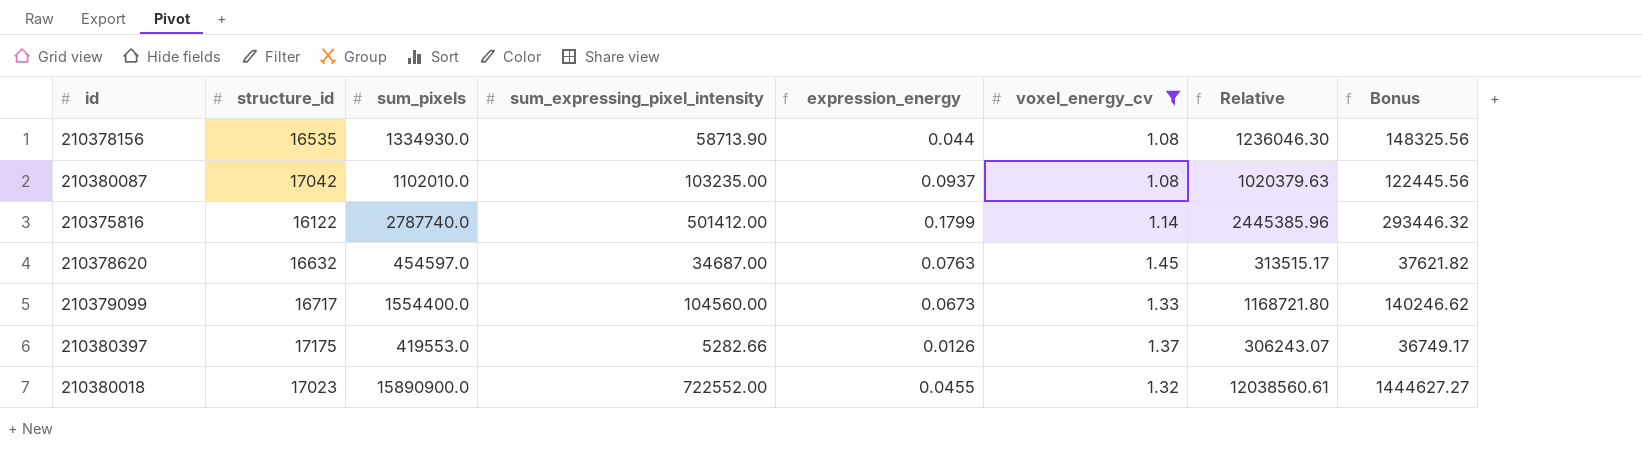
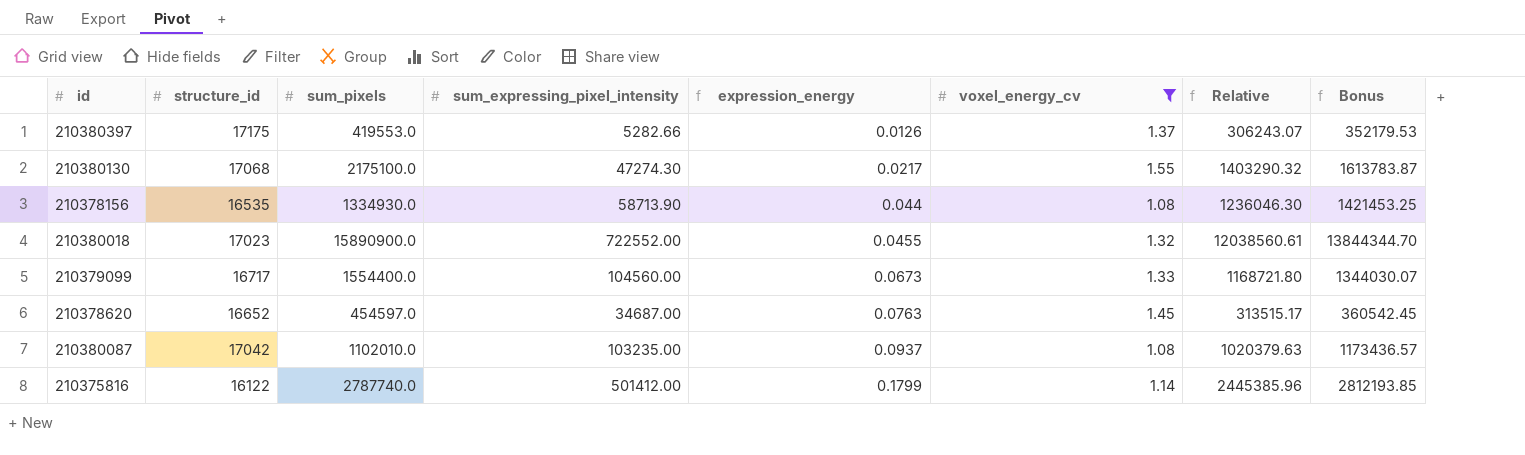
row order: none -> expression_energy ascending
column Bonus | formula: [Relative] * 0.12 -> [Relative] * 1.15
row 210380130: none -> 17068 | 2175100.0 | 47274.30 | 0.0217 | 1.55 | 1403290.32 | 1613783.87
210378620 | structure_id: 16632 -> 16652

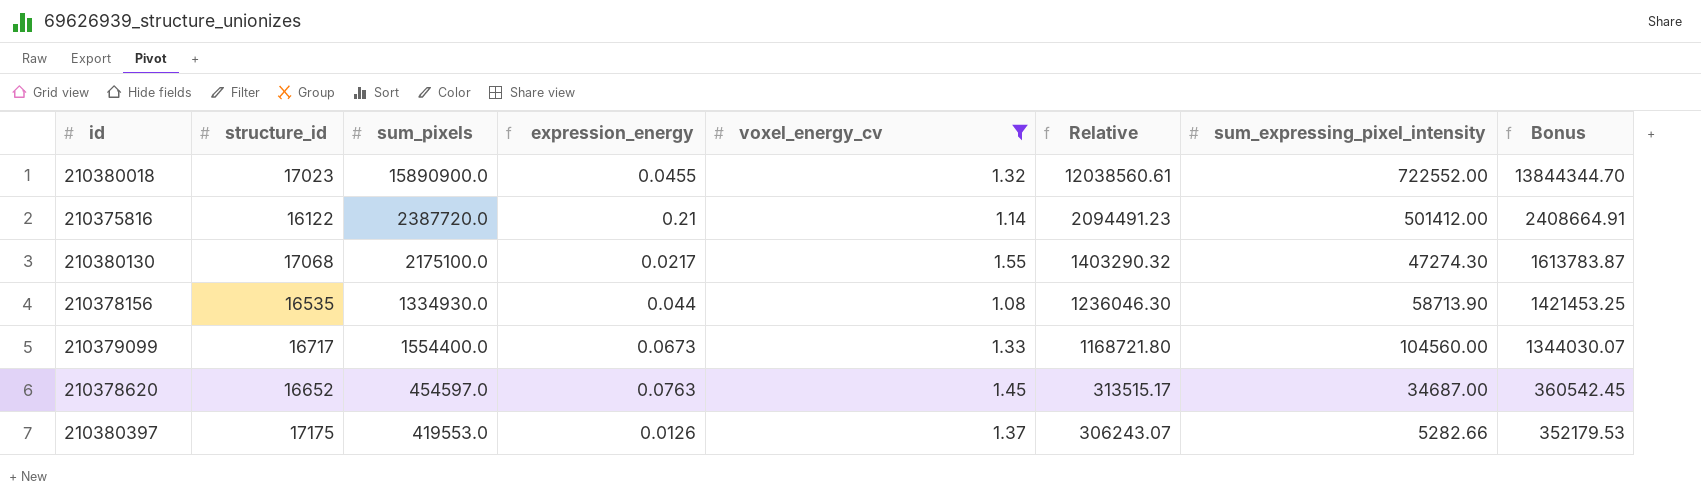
row order: expression_energy ascending -> Relative descending
column sum_expressing_pixel_intensity | position: 4 -> 7
row 210380087: 17042 | 1102010.0 | 103235.00 | 0.0937 | 1.08 | 1020379.63 | 1173436.57 -> none
210375816 | sum_pixels: 2787740.0 -> 2387720.0
210375816 | expression_energy: 0.1799 -> 0.21
210375816 | Relative: 2445385.96 -> 2094491.23
210375816 | Bonus: 2812193.85 -> 2408664.91

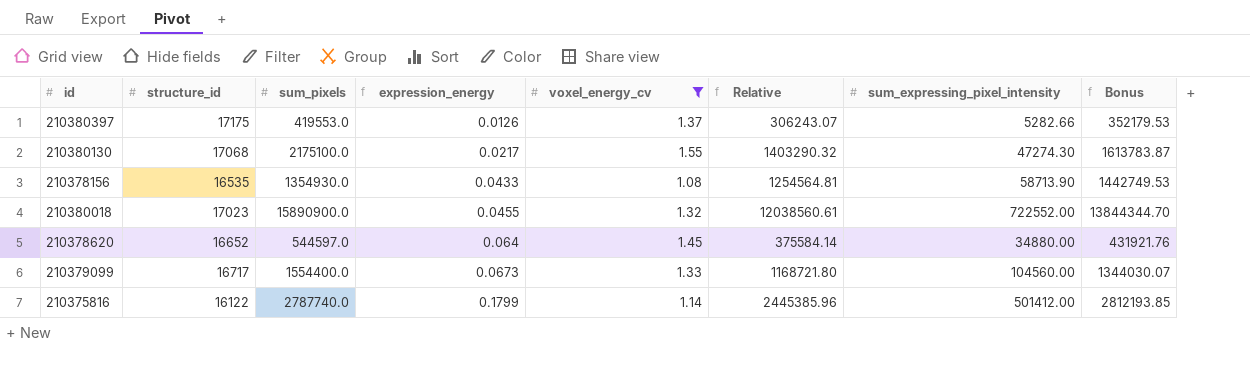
row order: Relative descending -> expression_energy ascending
210378156 | sum_pixels: 1334930.0 -> 1354930.0
210378156 | expression_energy: 0.044 -> 0.0433
210378156 | Relative: 1236046.30 -> 1254564.81
210378156 | Bonus: 1421453.25 -> 1442749.53
210378620 | sum_pixels: 454597.0 -> 544597.0
210378620 | expression_energy: 0.0763 -> 0.064
210378620 | Relative: 313515.17 -> 375584.14
210378620 | sum_expressing_pixel_intensity: 34687.00 -> 34880.00
210378620 | Bonus: 360542.45 -> 431921.76
210375816 | sum_pixels: 2387720.0 -> 2787740.0
210375816 | expression_energy: 0.21 -> 0.1799
210375816 | Relative: 2094491.23 -> 2445385.96
210375816 | Bonus: 2408664.91 -> 2812193.85

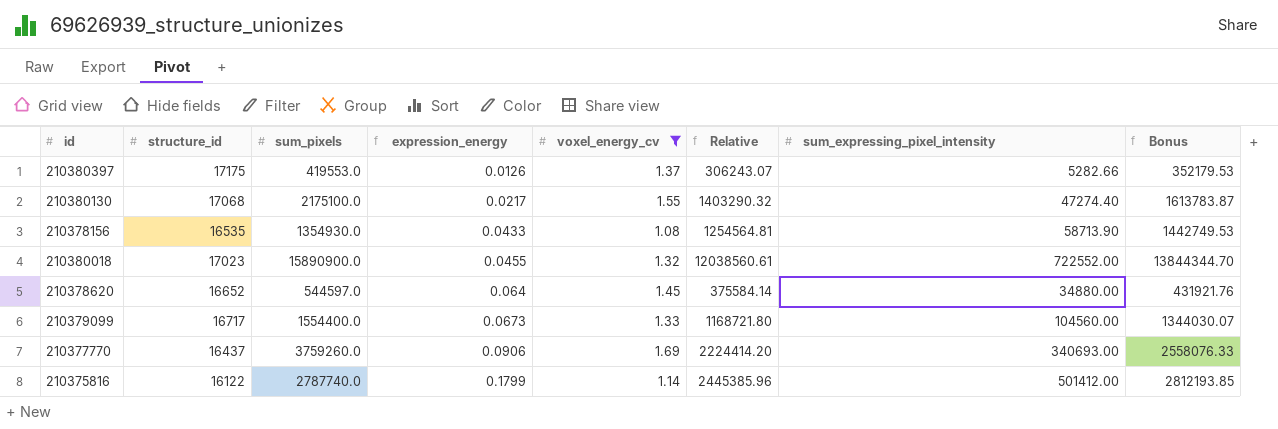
210380130 | sum_expressing_pixel_intensity: 47274.30 -> 47274.40
row 210377770: none -> 16437 | 3759260.0 | 0.0906 | 1.69 | 2224414.20 | 340693.00 | 2558076.33

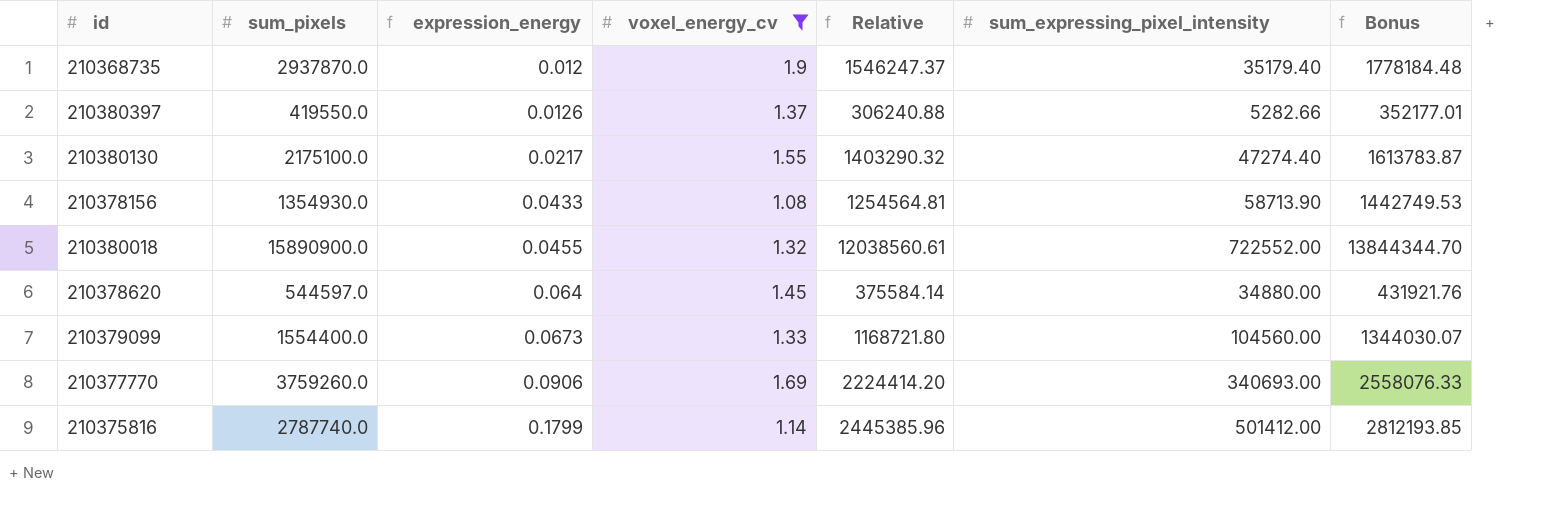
column structure_id | position: 2 -> none
row 210368735: none -> 2937870.0 | 0.012 | 1.9 | 1546247.37 | 35179.40 | 1778184.48
210380397 | sum_pixels: 419553.0 -> 419550.0
210380397 | Relative: 306243.07 -> 306240.88
210380397 | Bonus: 352179.53 -> 352177.01

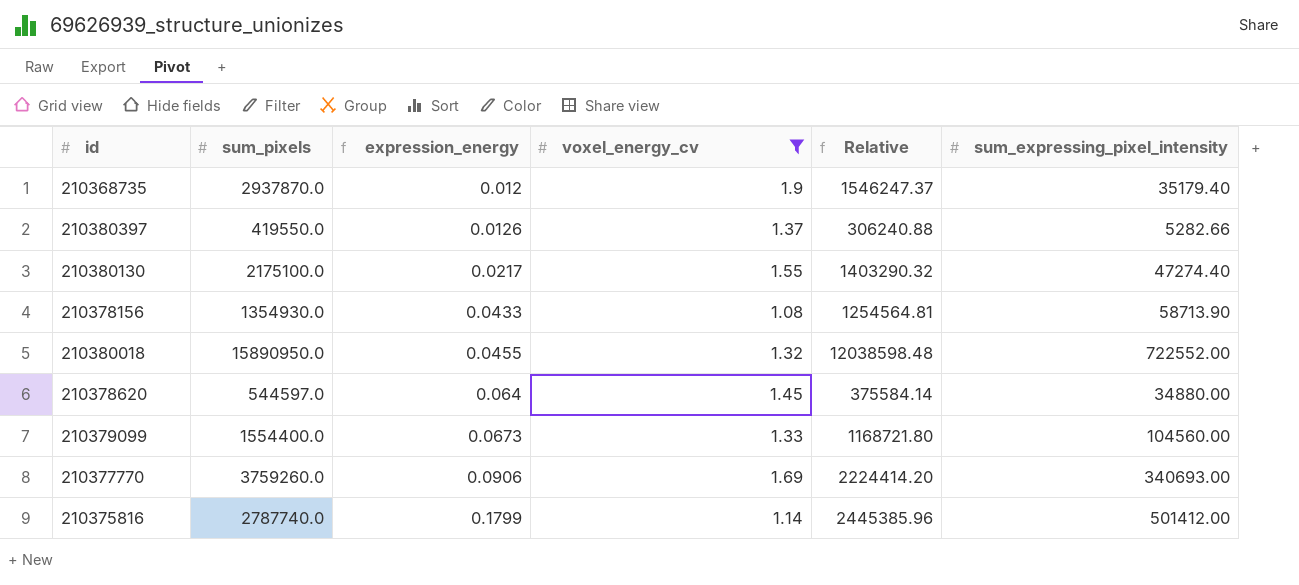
column Bonus | formula: [Relative] * 1.15 -> none
210380018 | sum_pixels: 15890900.0 -> 15890950.0
210380018 | Relative: 12038560.61 -> 12038598.48

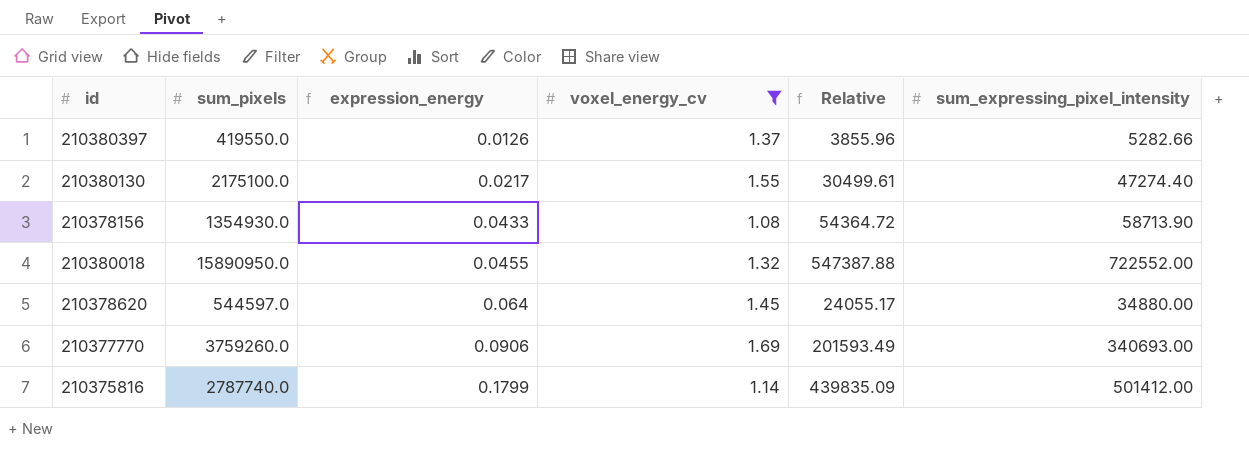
column Relative | formula: [sum_pixels] / [voxel_energy_cv] -> [sum_expressing_pixel_intensity] / [voxel_energy_cv]
row 210368735: 2937870.0 | 0.012 | 1.9 | 1546247.37 | 35179.40 -> none
row 210379099: 1554400.0 | 0.0673 | 1.33 | 1168721.80 | 104560.00 -> none

